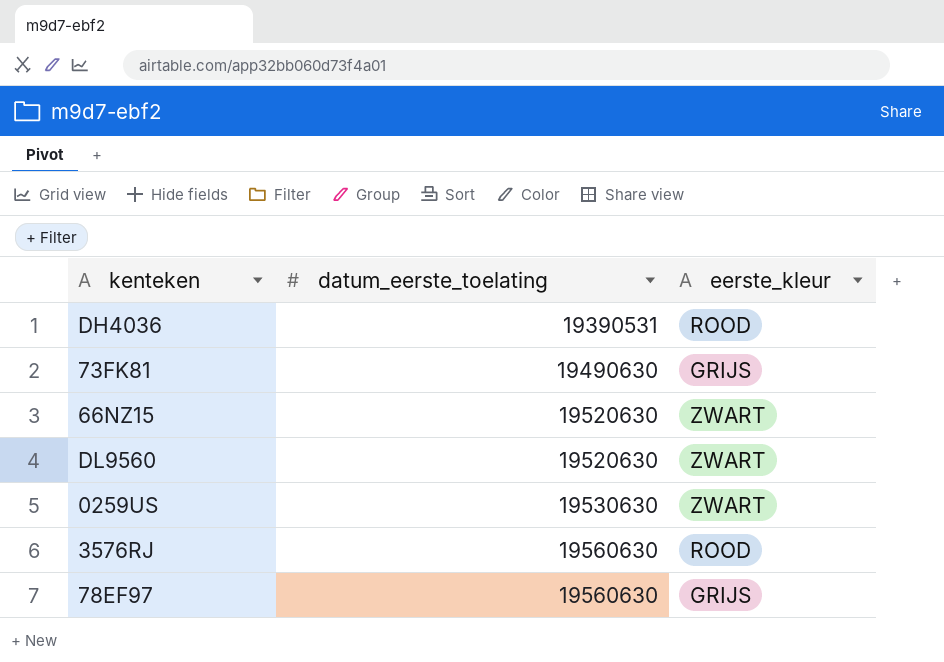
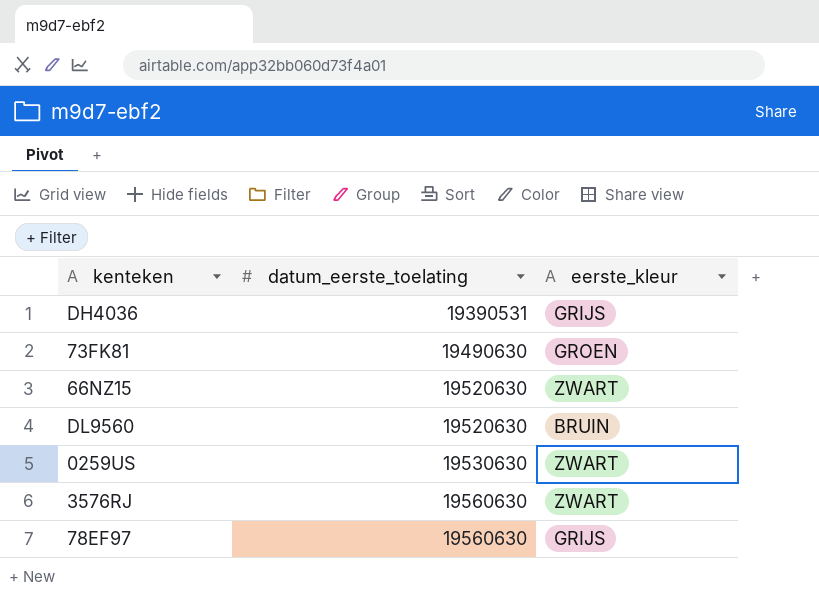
DH4036 | eerste_kleur: ROOD -> GRIJS
73FK81 | eerste_kleur: GRIJS -> GROEN
DL9560 | eerste_kleur: ZWART -> BRUIN
3576RJ | eerste_kleur: ROOD -> ZWART

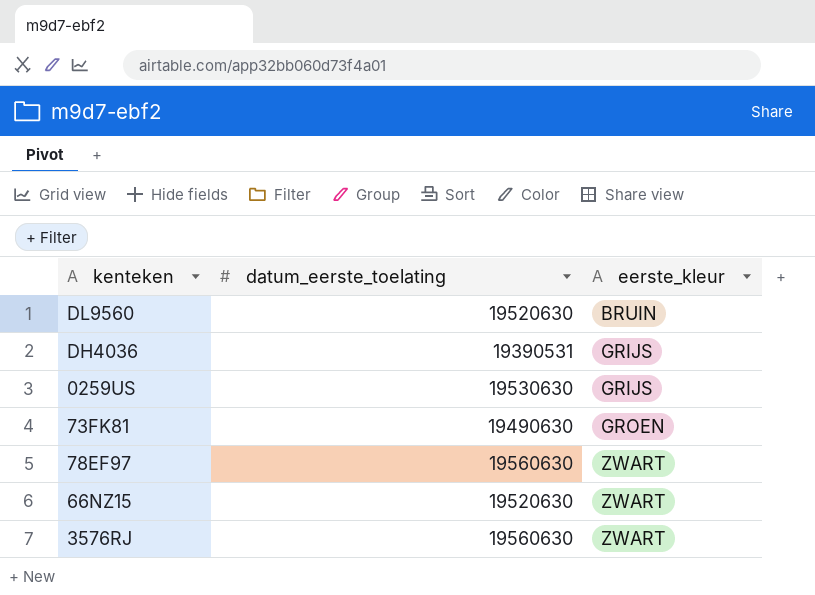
row order: datum_eerste_toelating ascending -> eerste_kleur ascending
0259US | eerste_kleur: ZWART -> GRIJS
78EF97 | eerste_kleur: GRIJS -> ZWART

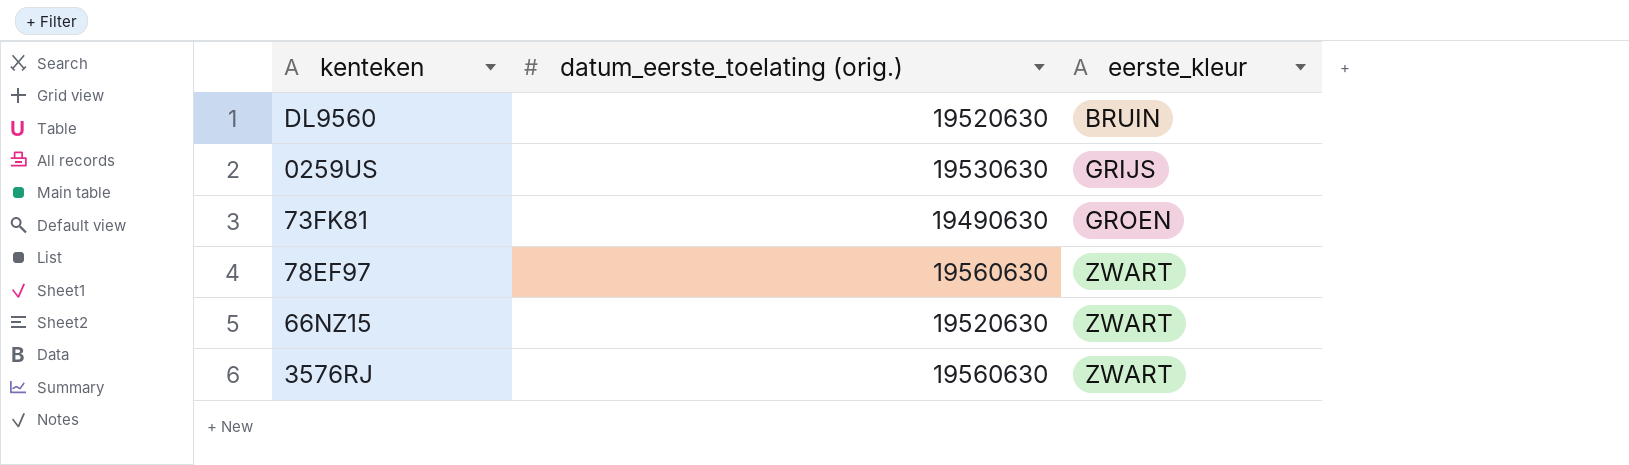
column name: datum_eerste_toelating -> datum_eerste_toelating (orig.)
row DH4036: 19390531 | GRIJS -> none

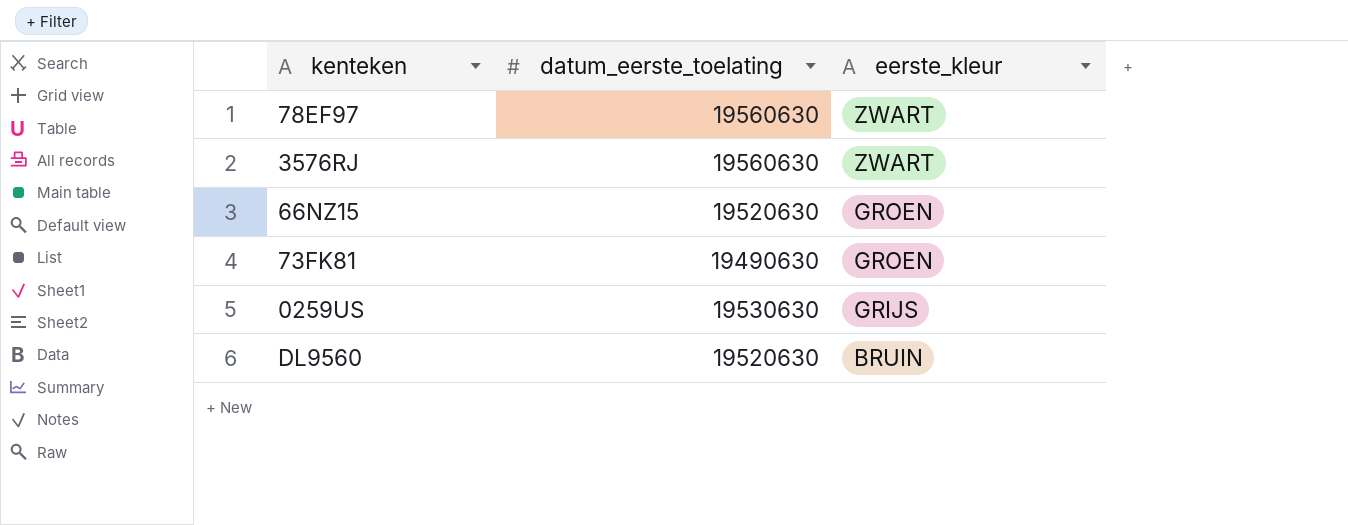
row order: eerste_kleur ascending -> eerste_kleur descending
column name: datum_eerste_toelating (orig.) -> datum_eerste_toelating
66NZ15 | eerste_kleur: ZWART -> GROEN

